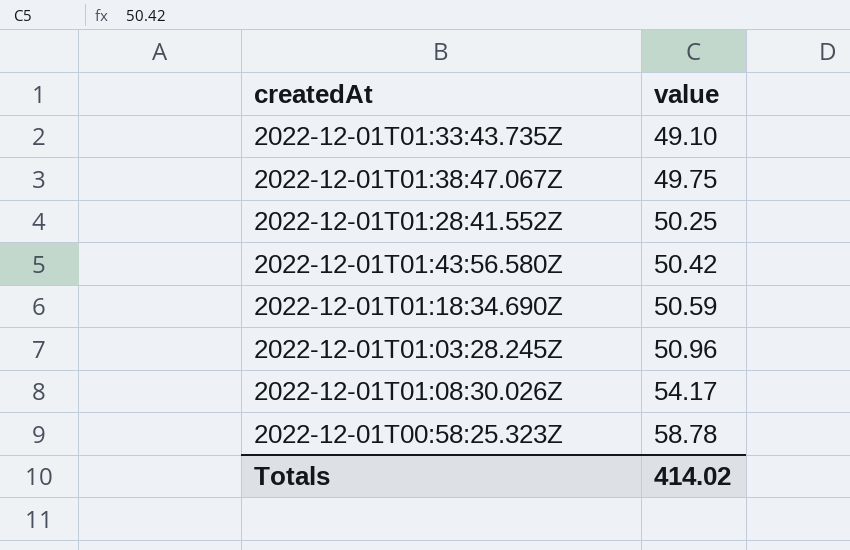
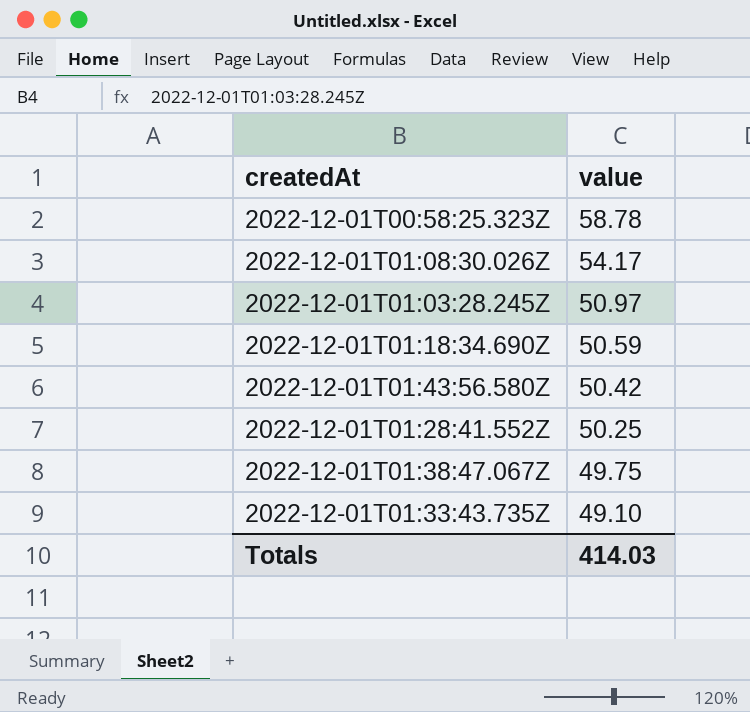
row order: value ascending -> value descending
2022-12-01T01:03:28.245Z | value: 50.96 -> 50.97
Totals | value: 414.02 -> 414.03

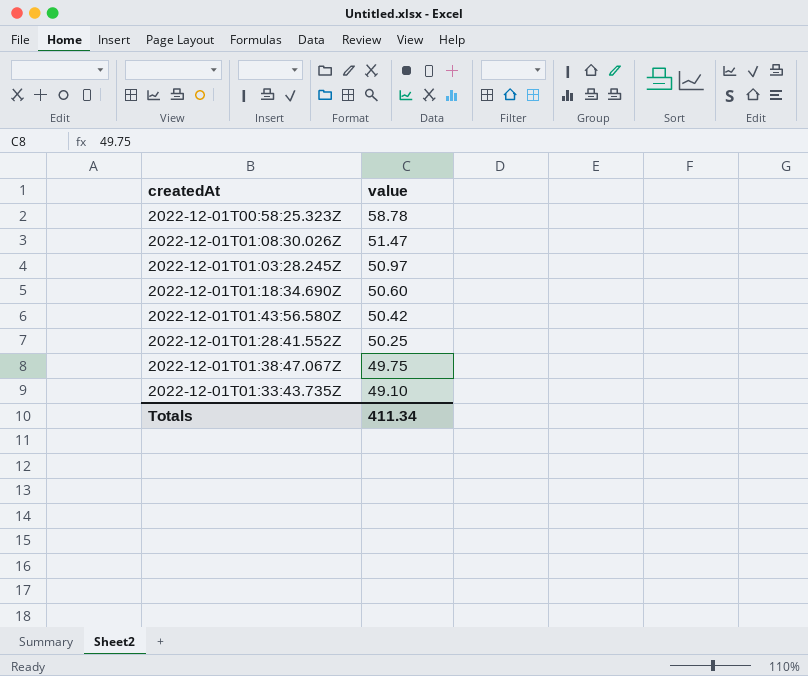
2022-12-01T01:08:30.026Z | value: 54.17 -> 51.47
2022-12-01T01:18:34.690Z | value: 50.59 -> 50.60
Totals | value: 414.03 -> 411.34

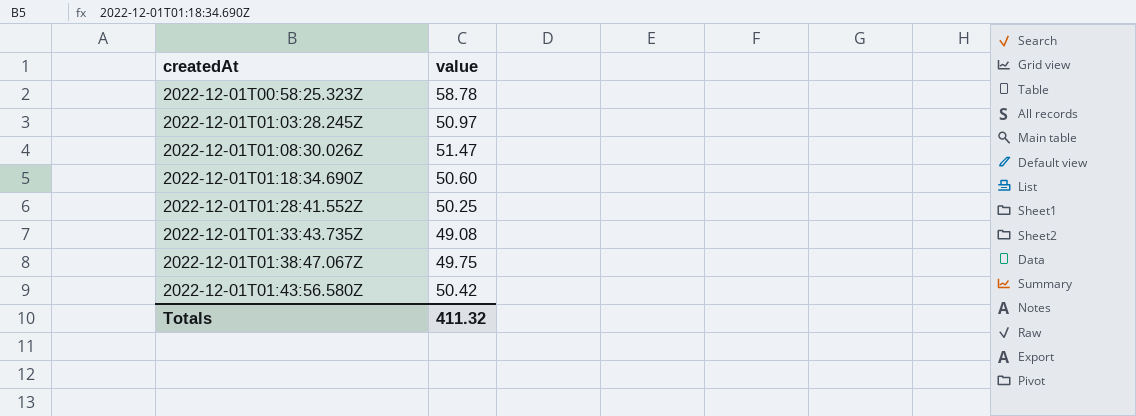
row order: value descending -> createdAt ascending
2022-12-01T01:33:43.735Z | value: 49.10 -> 49.08
Totals | value: 411.34 -> 411.32

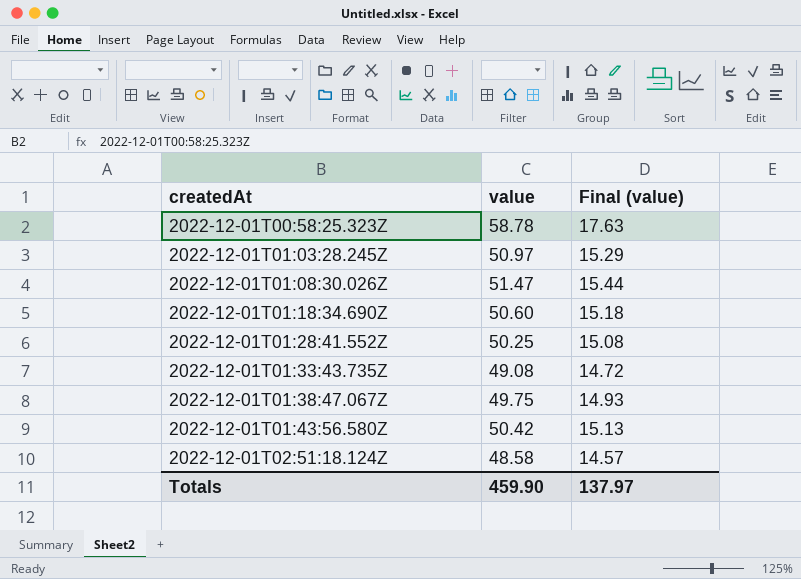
column Final (value) | formula: none -> [value] * 0.3
row 2022-12-01T02:51:18.124Z: none -> 48.58 | 14.57
Totals | value: 411.32 -> 459.90

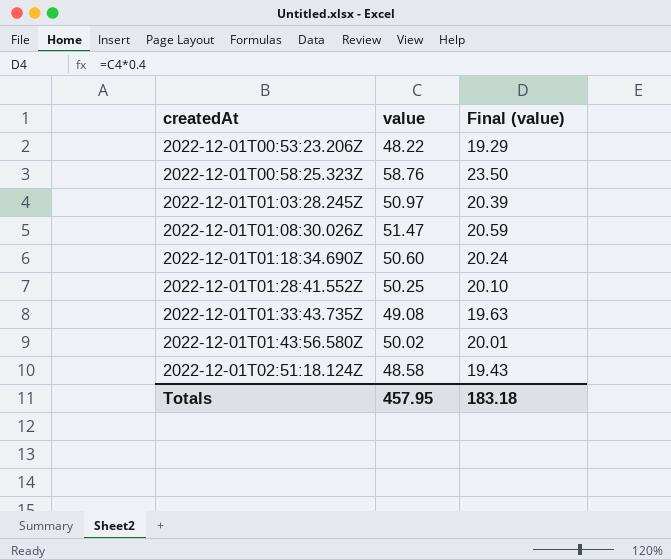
column Final (value) | formula: [value] * 0.3 -> [value] * 0.4
row 2022-12-01T01:38:47.067Z: 49.75 | 14.93 -> none
row 2022-12-01T00:53:23.206Z: none -> 48.22 | 19.29
2022-12-01T00:58:25.323Z | value: 58.78 -> 58.76
2022-12-01T01:43:56.580Z | value: 50.42 -> 50.02
Totals | value: 459.90 -> 457.95
Totals | Final (value): 137.97 -> 183.18

